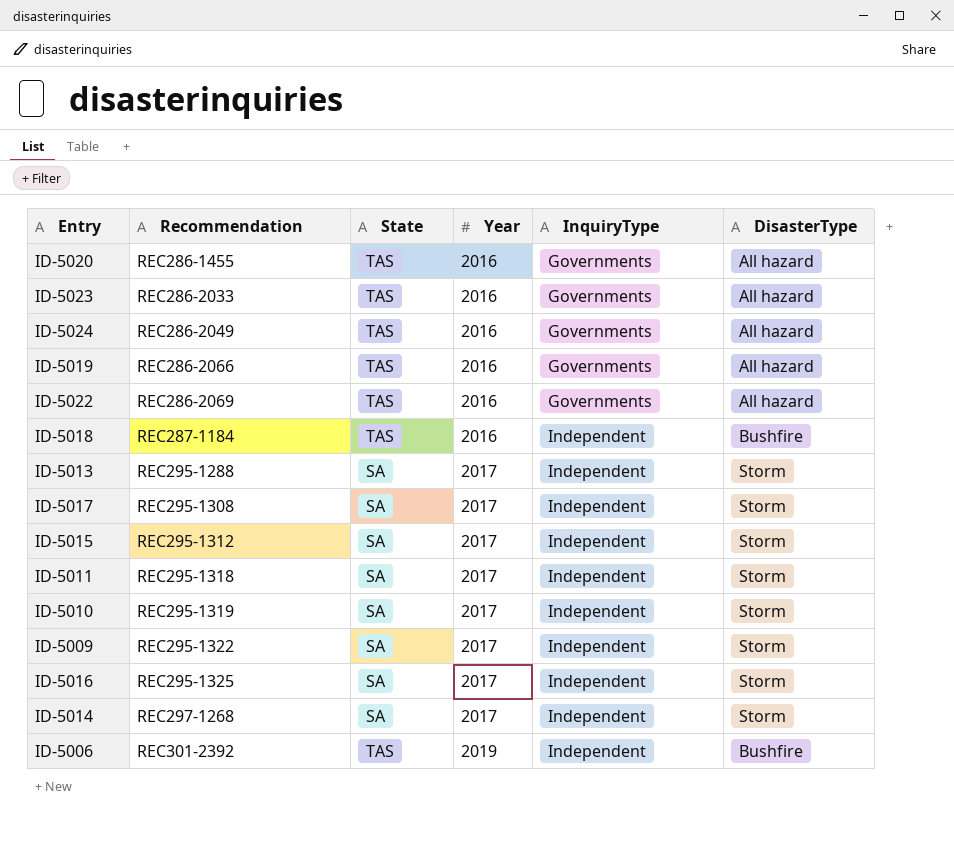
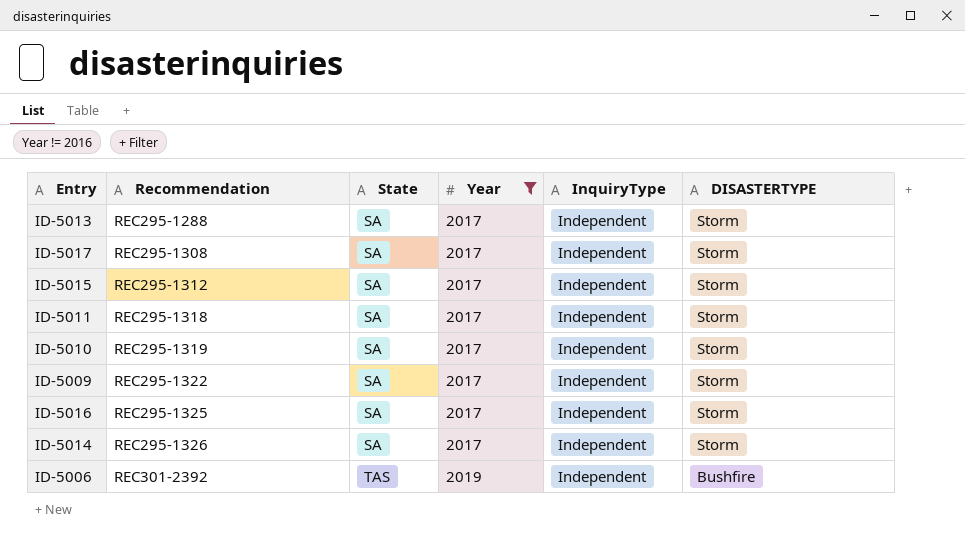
filter: none -> Year != 2016
column name: DisasterType -> DISASTERTYPE
ID-5014 | Recommendation: REC297-1268 -> REC295-1326

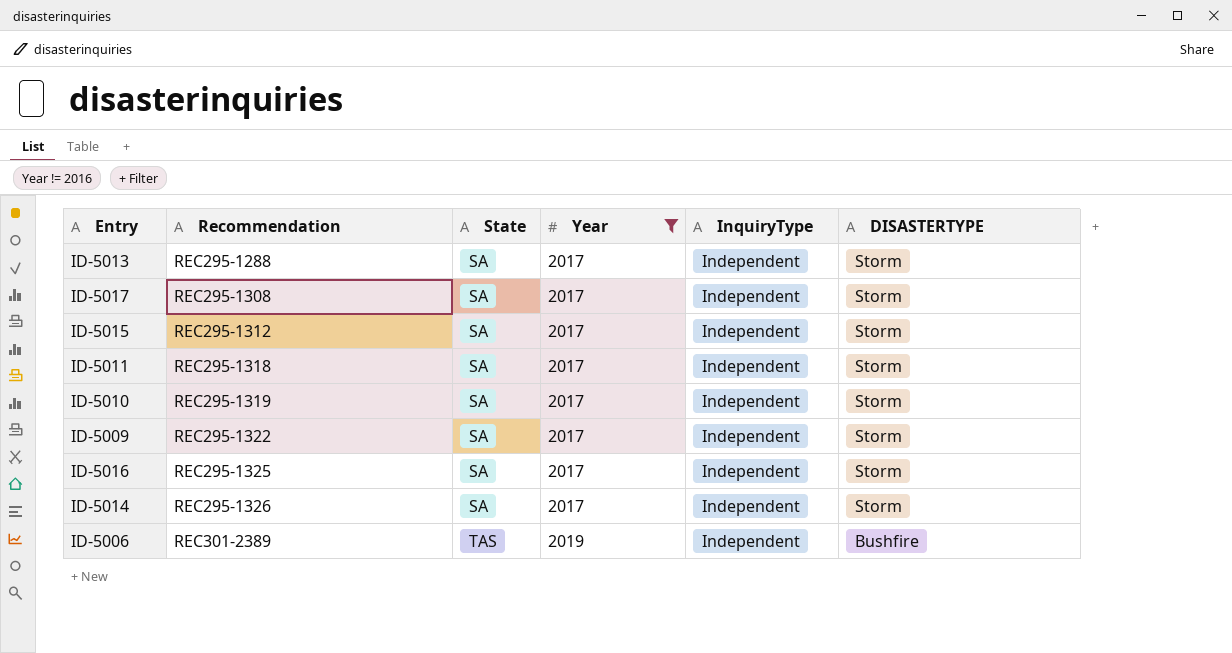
ID-5006 | Recommendation: REC301-2392 -> REC301-2389

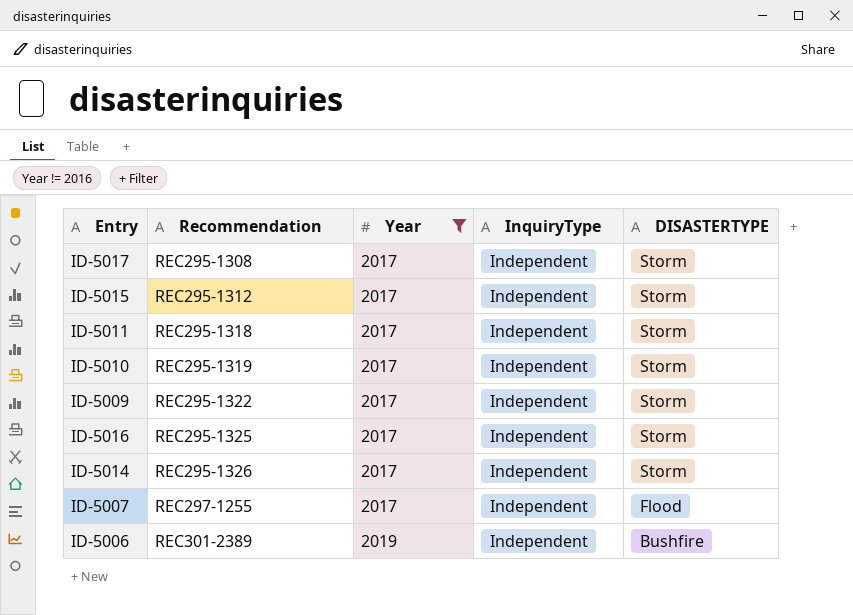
column State | position: 3 -> none
row ID-5013: REC295-1288 | SA | 2017 | Independent | Storm -> none
row ID-5007: none -> REC297-1255 | 2017 | Independent | Flood

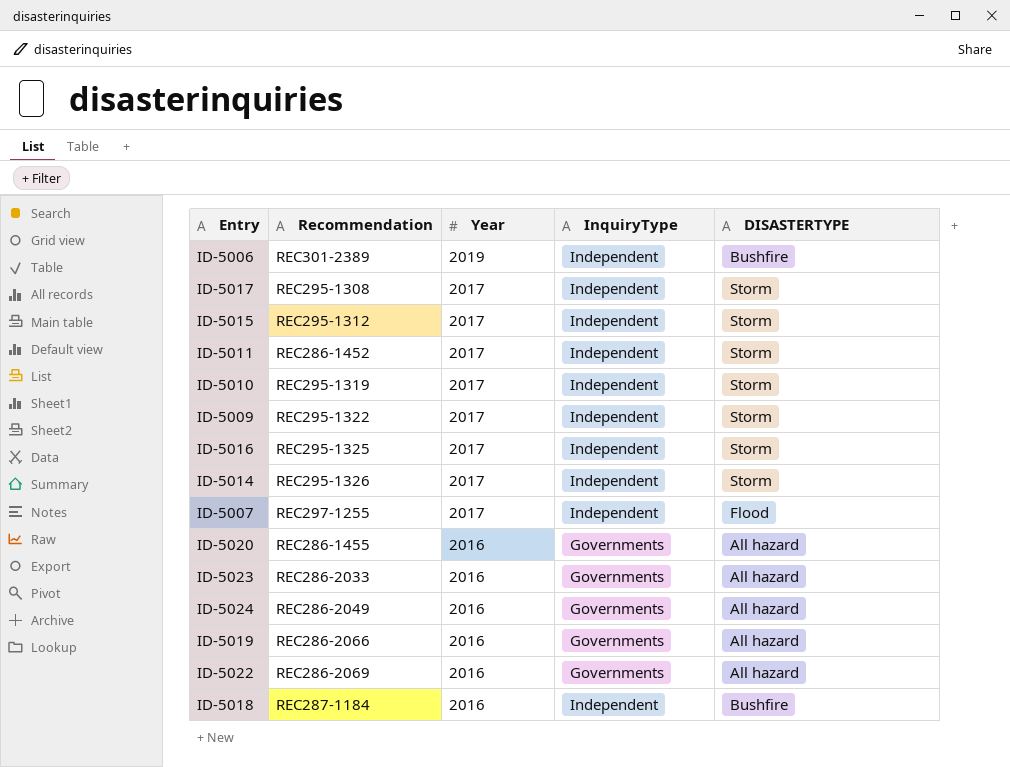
filter: Year != 2016 -> none
row order: Recommendation ascending -> Year descending
ID-5011 | Recommendation: REC295-1318 -> REC286-1452

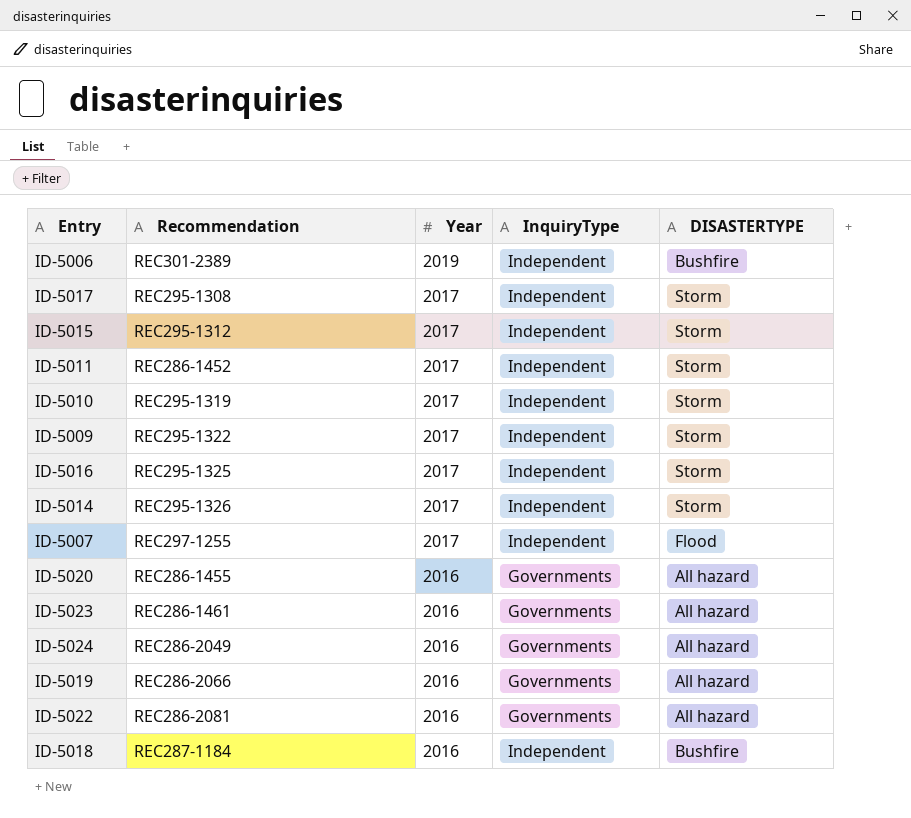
ID-5023 | Recommendation: REC286-2033 -> REC286-1461
ID-5022 | Recommendation: REC286-2069 -> REC286-2081

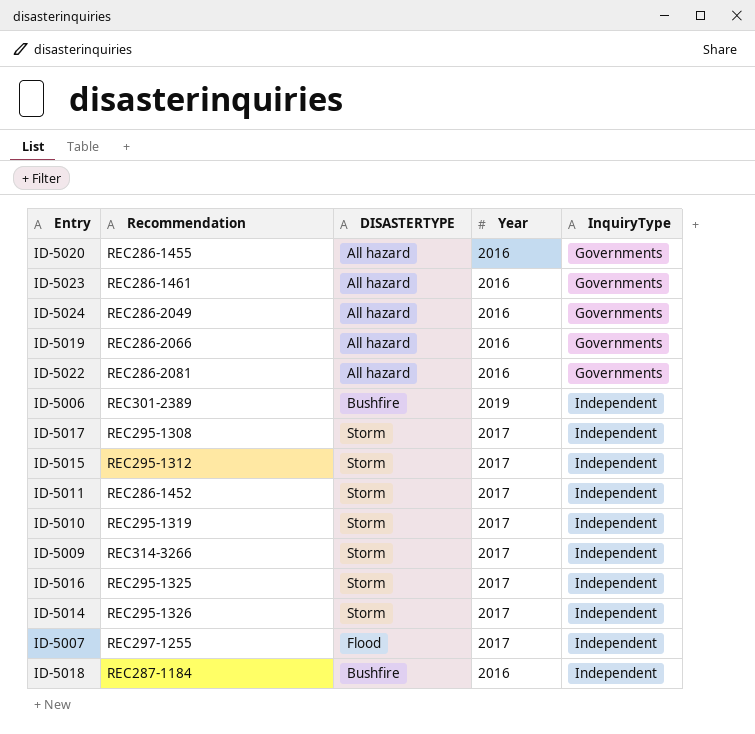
row order: Year descending -> InquiryType ascending
column DISASTERTYPE | position: 5 -> 3
ID-5009 | Recommendation: REC295-1322 -> REC314-3266

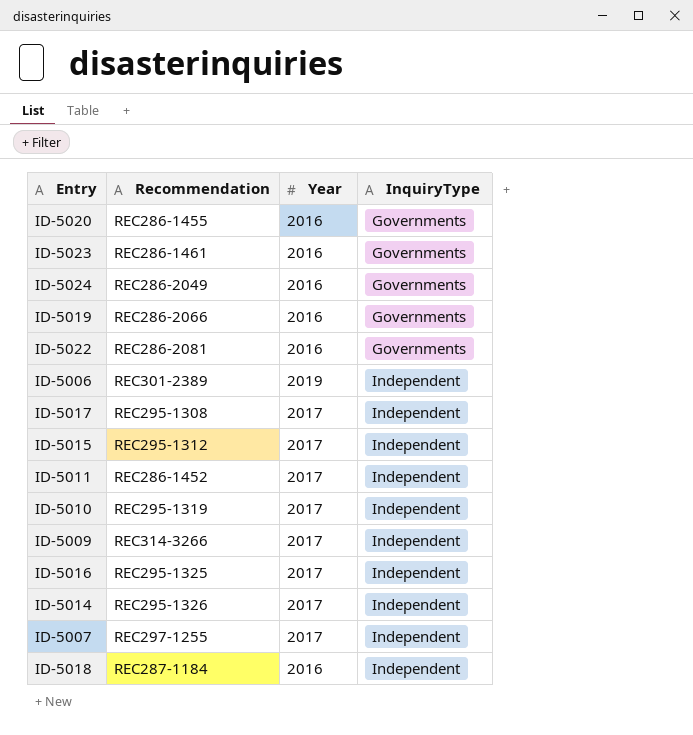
column DISASTERTYPE | position: 3 -> none

